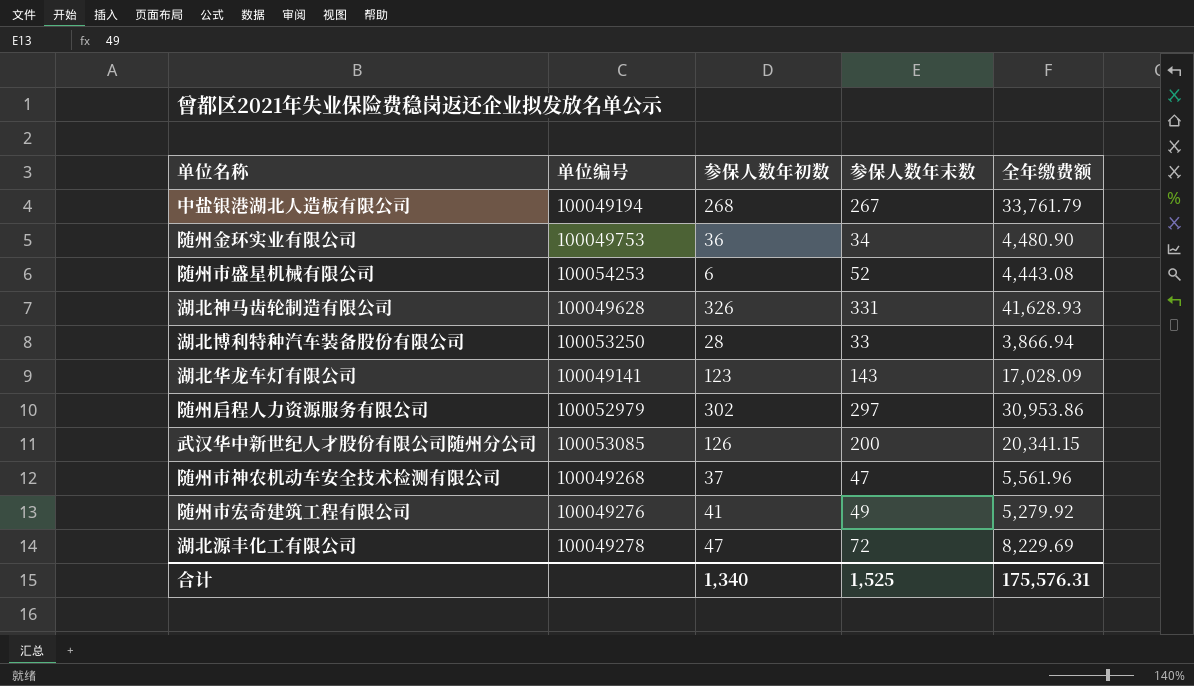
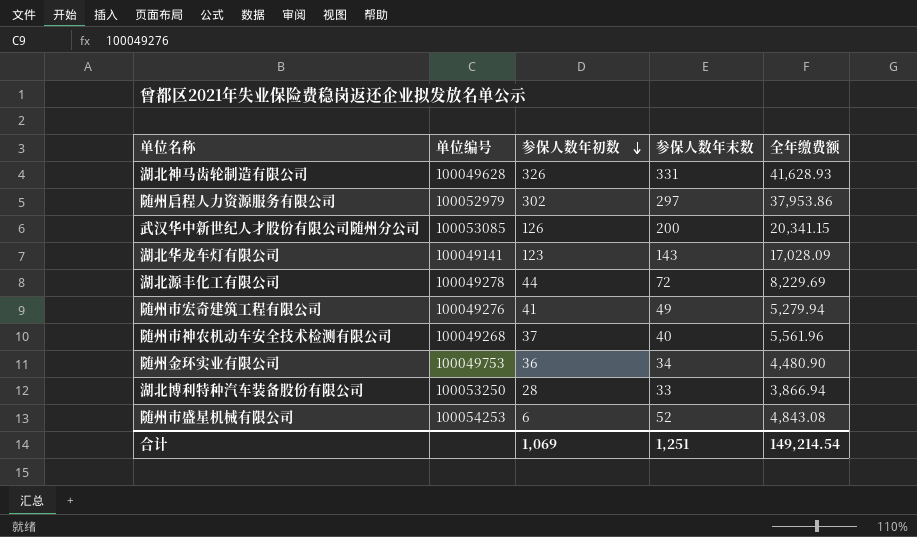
row order: none -> 参保人数年初数 descending
row 中盐银港湖北人造板有限公司: 100049194 | 268 | 267 | 33,761.79 -> none
随州启程人力资源服务有限公司 | 全年缴费额: 30,953.86 -> 37,953.86
湖北源丰化工有限公司 | 参保人数年初数: 47 -> 44
随州市宏奇建筑工程有限公司 | 全年缴费额: 5,279.92 -> 5,279.94
随州市神农机动车安全技术检测有限公司 | 参保人数年末数: 47 -> 40
随州市盛星机械有限公司 | 全年缴费额: 4,443.08 -> 4,843.08
合计 | 参保人数年初数: 1,340 -> 1,069
合计 | 参保人数年末数: 1,525 -> 1,251
合计 | 全年缴费额: 175,576.31 -> 149,214.54

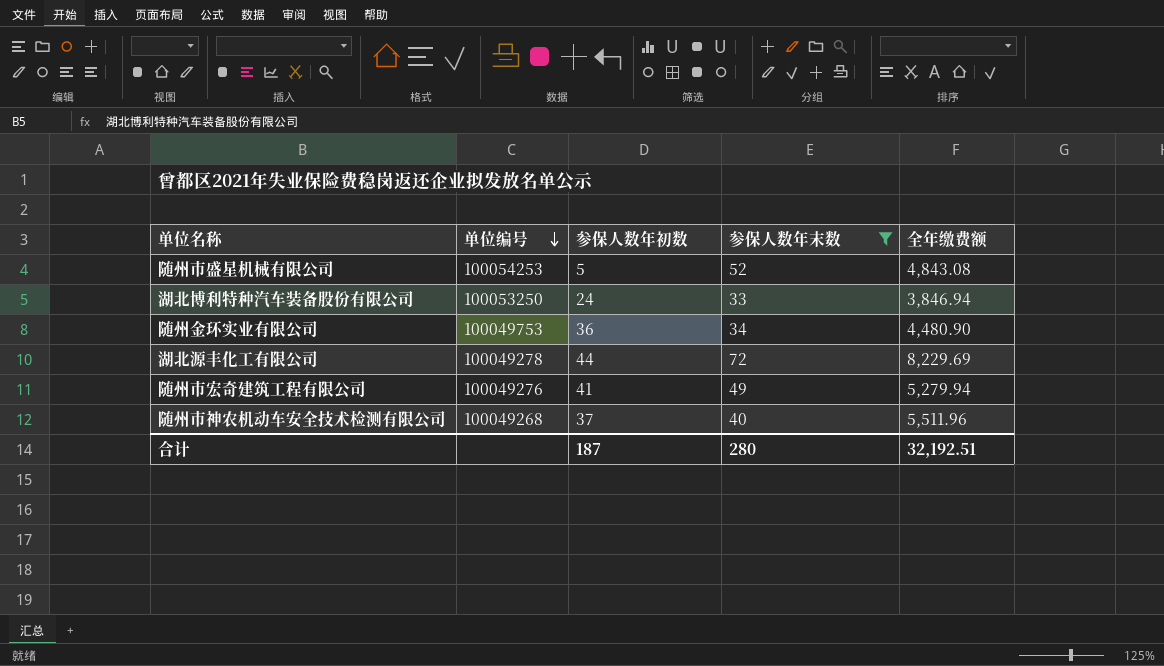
filter: none -> 参保人数年末数 <= 72
row order: 参保人数年初数 descending -> 单位编号 descending
随州市盛星机械有限公司 | 参保人数年初数: 6 -> 5
湖北博利特种汽车装备股份有限公司 | 参保人数年初数: 28 -> 24
湖北博利特种汽车装备股份有限公司 | 全年缴费额: 3,866.94 -> 3,846.94
随州市神农机动车安全技术检测有限公司 | 全年缴费额: 5,561.96 -> 5,511.96
合计 | 参保人数年初数: 1,069 -> 187
合计 | 参保人数年末数: 1,251 -> 280
合计 | 全年缴费额: 149,214.54 -> 32,192.51

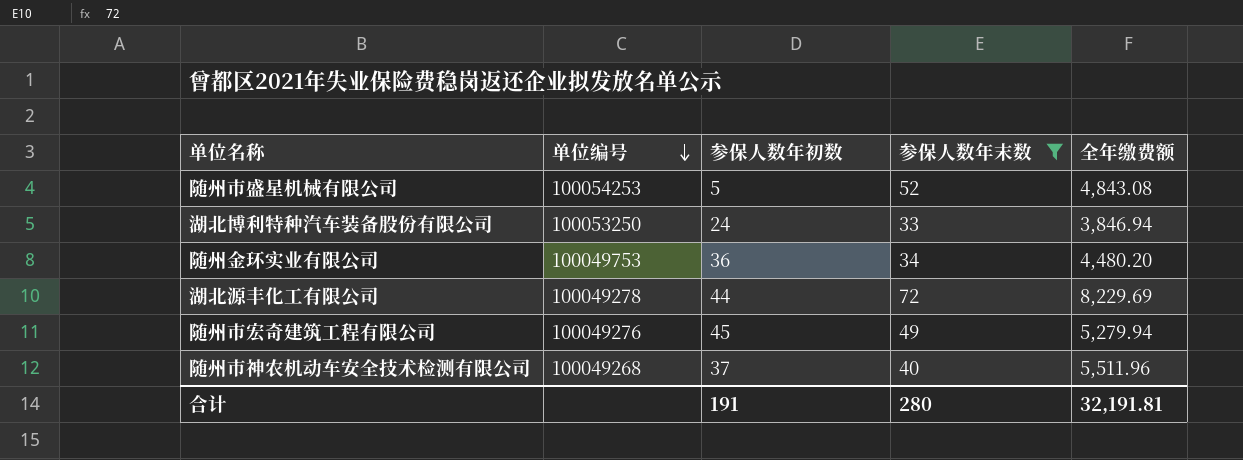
随州金环实业有限公司 | 全年缴费额: 4,480.90 -> 4,480.20
随州市宏奇建筑工程有限公司 | 参保人数年初数: 41 -> 45
合计 | 参保人数年初数: 187 -> 191
合计 | 全年缴费额: 32,192.51 -> 32,191.81

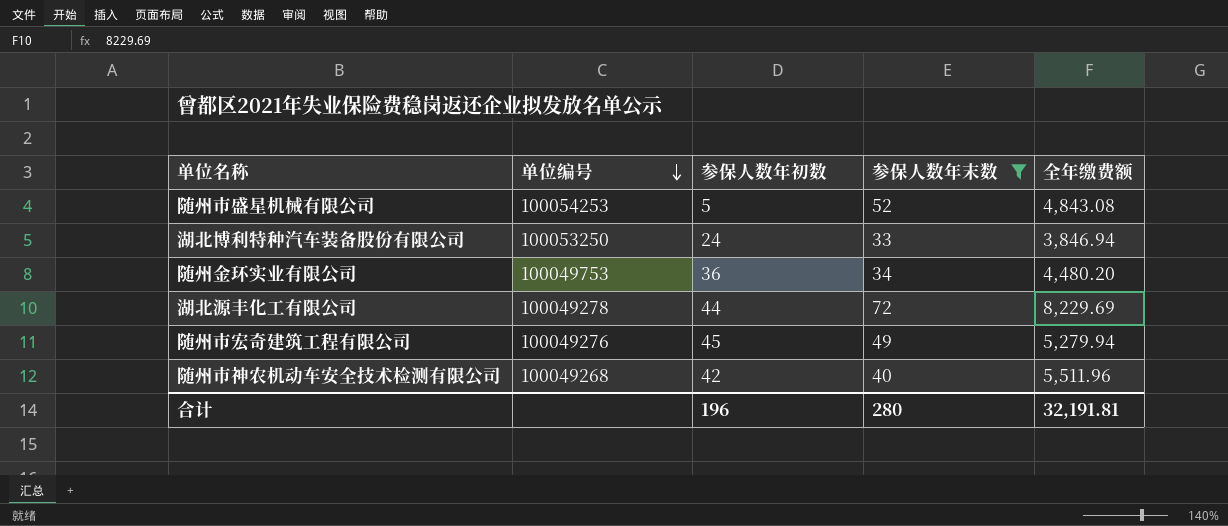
随州市神农机动车安全技术检测有限公司 | 参保人数年初数: 37 -> 42
合计 | 参保人数年初数: 191 -> 196

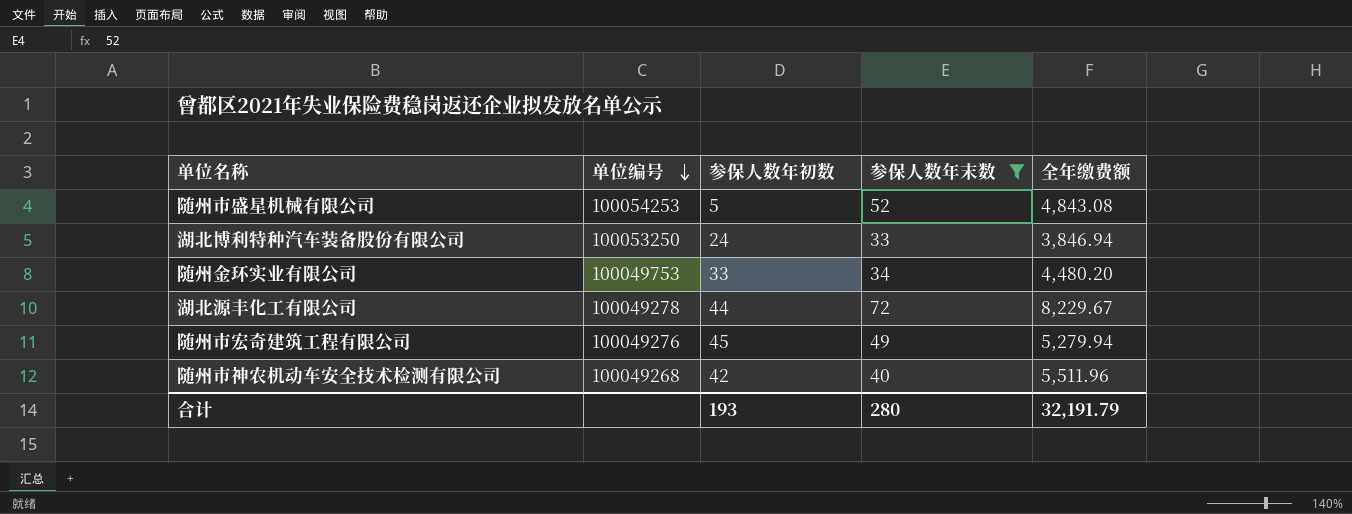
随州金环实业有限公司 | 参保人数年初数: 36 -> 33
湖北源丰化工有限公司 | 全年缴费额: 8,229.69 -> 8,229.67
合计 | 参保人数年初数: 196 -> 193
合计 | 全年缴费额: 32,191.81 -> 32,191.79

